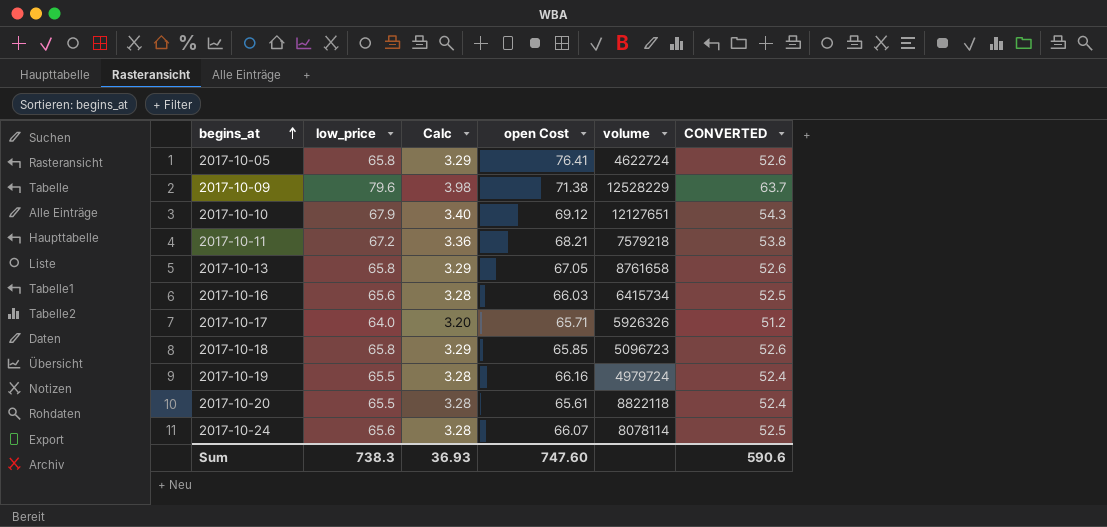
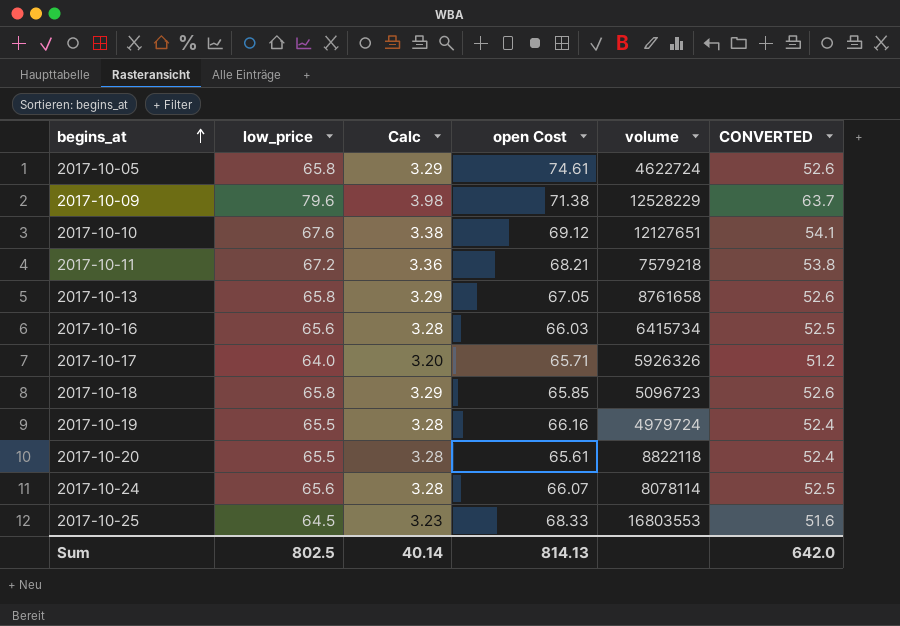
2017-10-05 | open Cost: 76.41 -> 74.61
2017-10-10 | low_price: 67.9 -> 67.6
2017-10-10 | Calc: 3.40 -> 3.38
2017-10-10 | CONVERTED: 54.3 -> 54.1
row 2017-10-25: none -> 64.5 | 3.23 | 68.33 | 16803553 | 51.6
Sum | low_price: 738.3 -> 802.5
Sum | Calc: 36.93 -> 40.14
Sum | open Cost: 747.60 -> 814.13
Sum | CONVERTED: 590.6 -> 642.0

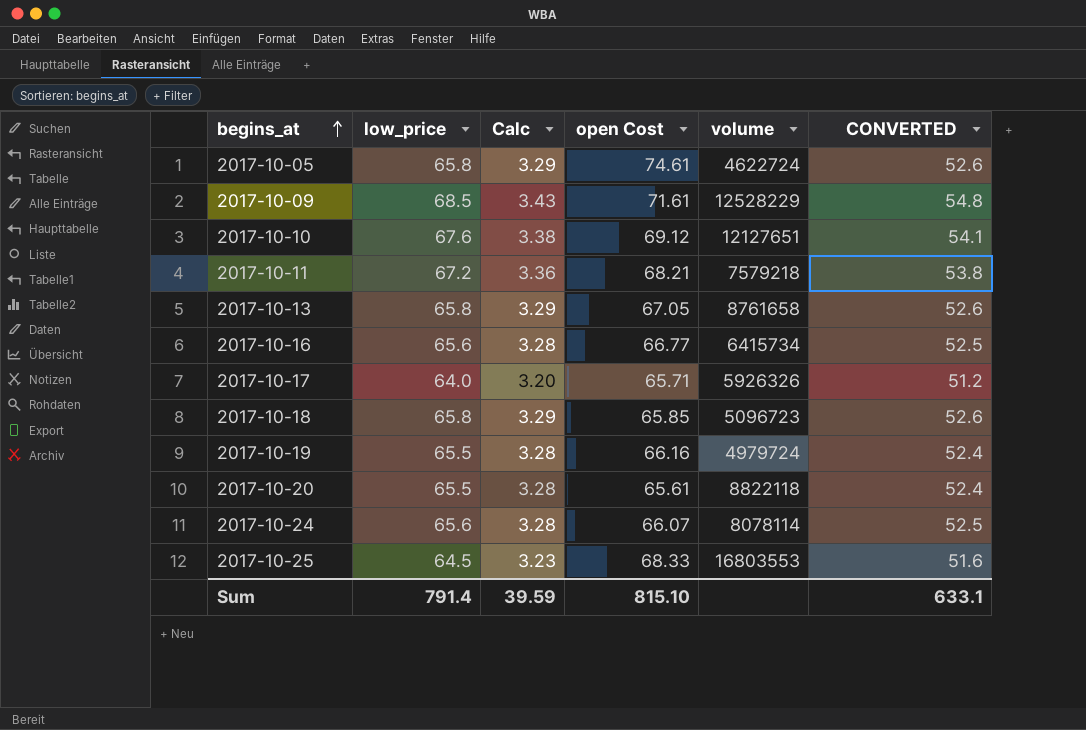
2017-10-09 | low_price: 79.6 -> 68.5
2017-10-09 | Calc: 3.98 -> 3.43
2017-10-09 | open Cost: 71.38 -> 71.61
2017-10-09 | CONVERTED: 63.7 -> 54.8
2017-10-16 | open Cost: 66.03 -> 66.77
Sum | low_price: 802.5 -> 791.4
Sum | Calc: 40.14 -> 39.59
Sum | open Cost: 814.13 -> 815.10
Sum | CONVERTED: 642.0 -> 633.1

